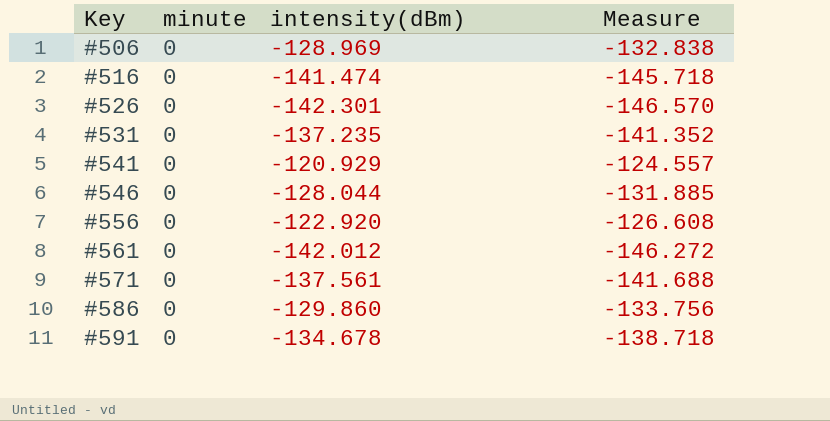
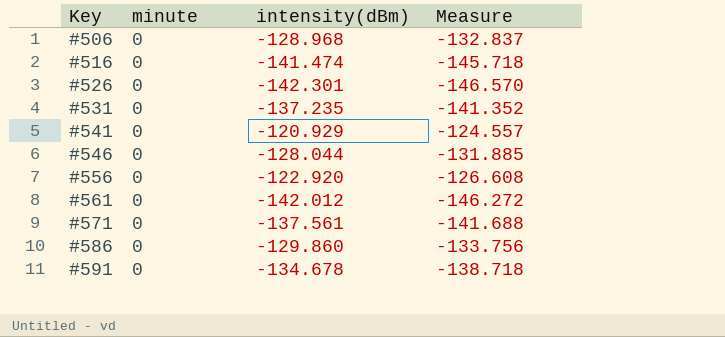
#506 | intensity(dBm): -128.969 -> -128.968
#506 | Measure: -132.838 -> -132.837

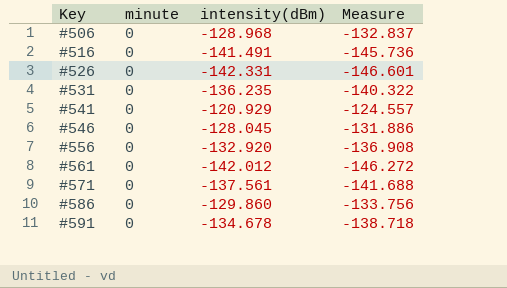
#516 | intensity(dBm): -141.474 -> -141.491
#516 | Measure: -145.718 -> -145.736
#526 | intensity(dBm): -142.301 -> -142.331
#526 | Measure: -146.570 -> -146.601
#531 | intensity(dBm): -137.235 -> -136.235
#531 | Measure: -141.352 -> -140.322
#546 | intensity(dBm): -128.044 -> -128.045
#546 | Measure: -131.885 -> -131.886
#556 | intensity(dBm): -122.920 -> -132.920
#556 | Measure: -126.608 -> -136.908

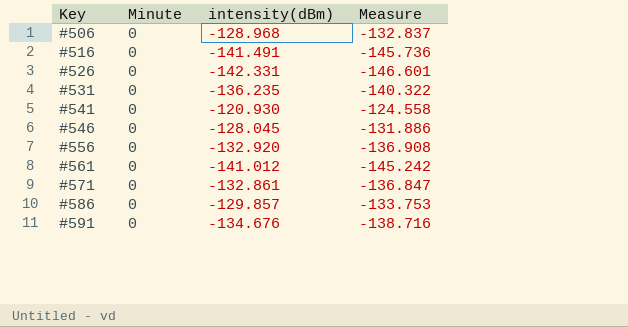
column name: minute -> Minute
#541 | intensity(dBm): -120.929 -> -120.930
#541 | Measure: -124.557 -> -124.558
#561 | intensity(dBm): -142.012 -> -141.012
#561 | Measure: -146.272 -> -145.242
#571 | intensity(dBm): -137.561 -> -132.861
#571 | Measure: -141.688 -> -136.847
#586 | intensity(dBm): -129.860 -> -129.857
#586 | Measure: -133.756 -> -133.753
#591 | intensity(dBm): -134.678 -> -134.676
#591 | Measure: -138.718 -> -138.716

